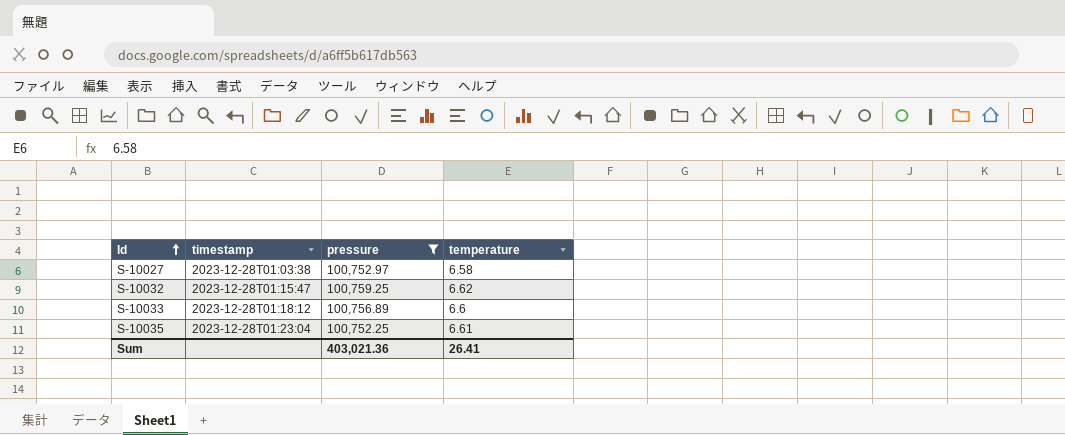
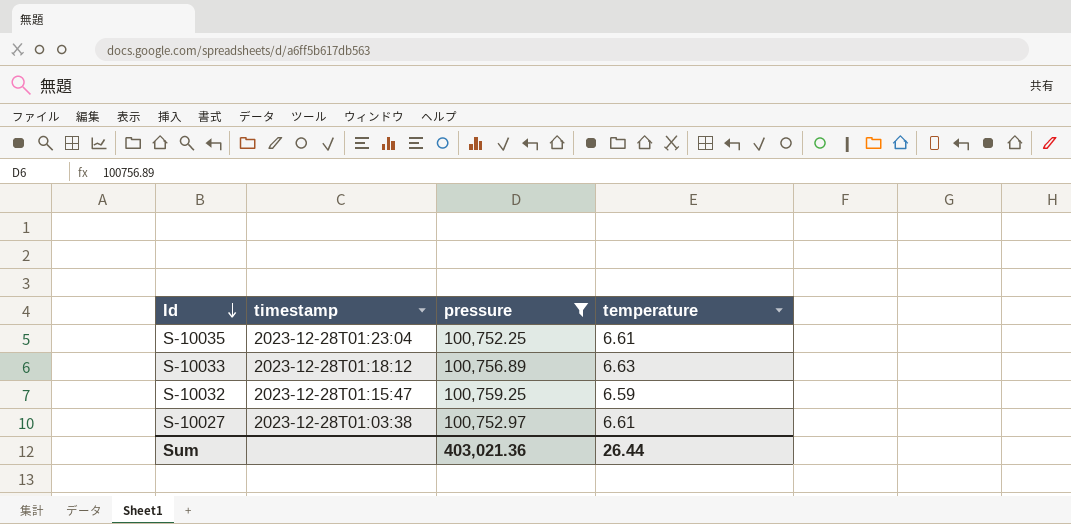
row order: Id ascending -> Id descending
S-10033 | temperature: 6.6 -> 6.63
S-10032 | temperature: 6.62 -> 6.59
S-10027 | temperature: 6.58 -> 6.61
Sum | temperature: 26.41 -> 26.44

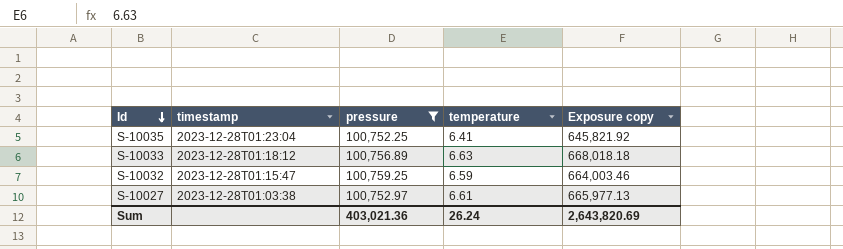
column Exposure copy | formula: none -> [pressure] * [temperature]
S-10035 | temperature: 6.61 -> 6.41
Sum | temperature: 26.44 -> 26.24

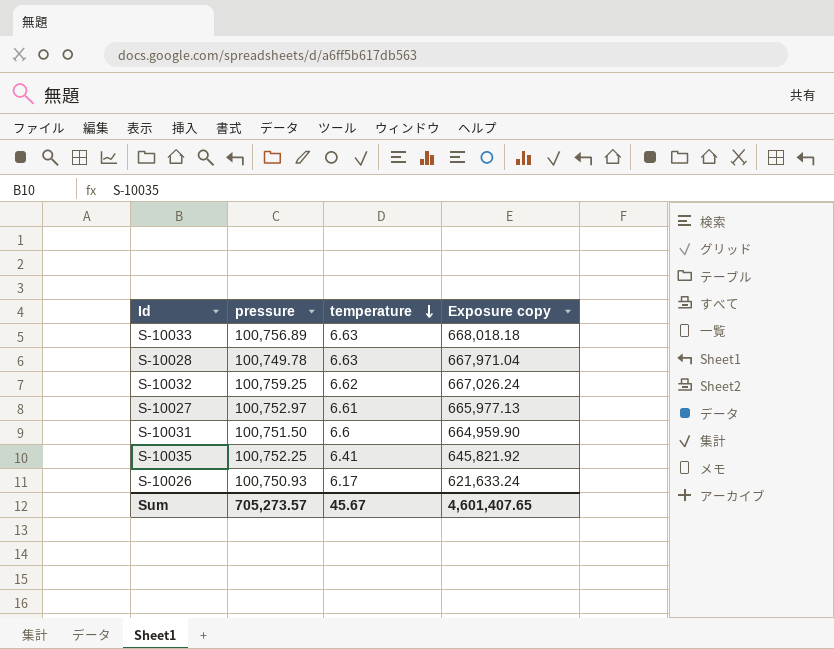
filter: pressure >= 100,752.25 -> none
row order: Id descending -> temperature descending
column timestamp | position: 2 -> none
S-10032 | temperature: 6.59 -> 6.62
S-10032 | Exposure copy: 664,003.46 -> 667,026.24
Sum | pressure: 403,021.36 -> 705,273.57
Sum | temperature: 26.24 -> 45.67
Sum | Exposure copy: 2,643,820.69 -> 4,601,407.65

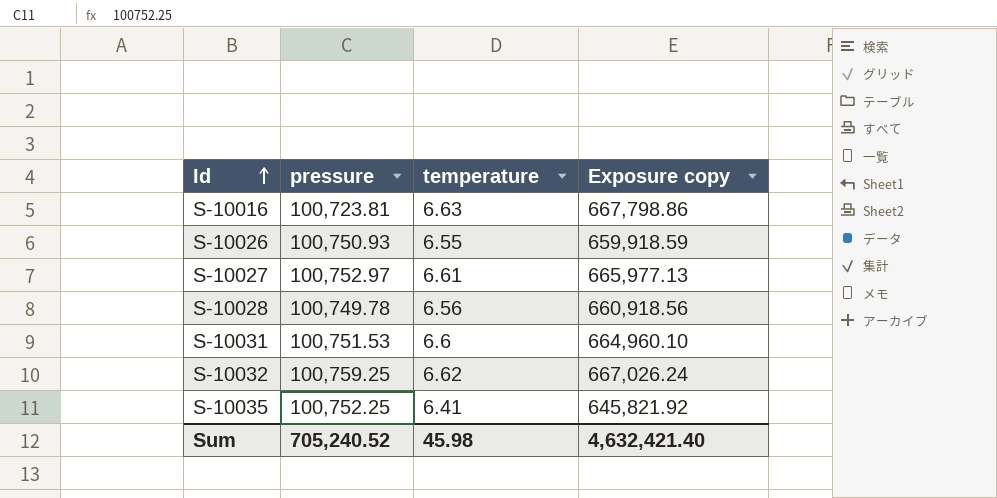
row order: temperature descending -> Id ascending
row S-10033: 100,756.89 | 6.63 | 668,018.18 -> none
row S-10016: none -> 100,723.81 | 6.63 | 667,798.86
S-10026 | temperature: 6.17 -> 6.55
S-10026 | Exposure copy: 621,633.24 -> 659,918.59
S-10028 | temperature: 6.63 -> 6.56
S-10028 | Exposure copy: 667,971.04 -> 660,918.56
S-10031 | pressure: 100,751.50 -> 100,751.53
S-10031 | Exposure copy: 664,959.90 -> 664,960.10
Sum | pressure: 705,273.57 -> 705,240.52
Sum | temperature: 45.67 -> 45.98
Sum | Exposure copy: 4,601,407.65 -> 4,632,421.40

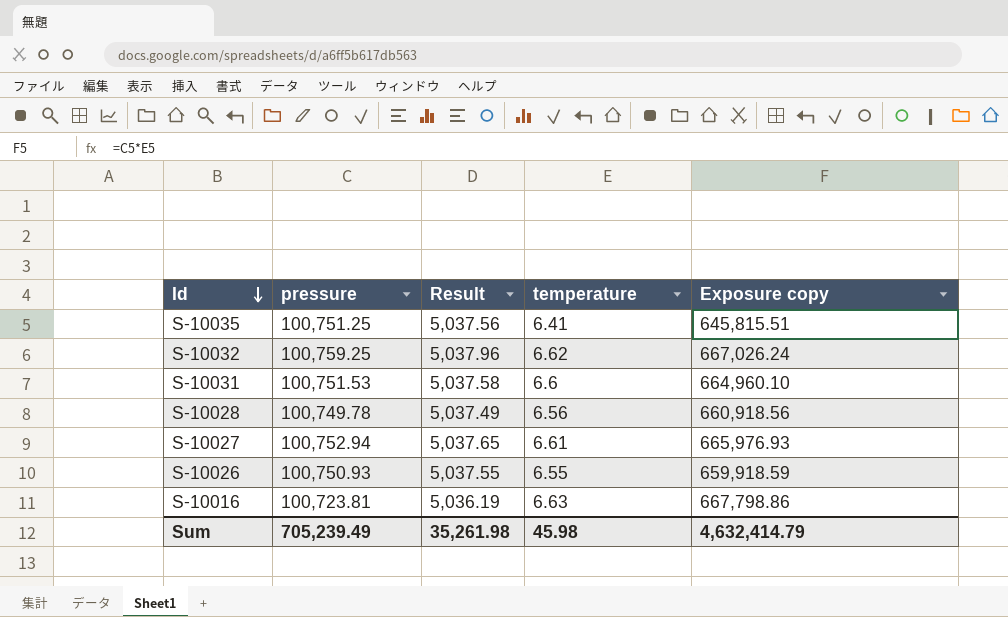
row order: Id ascending -> Id descending
column Result | formula: none -> [pressure] * 0.05
S-10035 | pressure: 100,752.25 -> 100,751.25
S-10035 | Exposure copy: 645,821.92 -> 645,815.51
S-10027 | pressure: 100,752.97 -> 100,752.94
S-10027 | Exposure copy: 665,977.13 -> 665,976.93
Sum | pressure: 705,240.52 -> 705,239.49
Sum | Exposure copy: 4,632,421.40 -> 4,632,414.79

